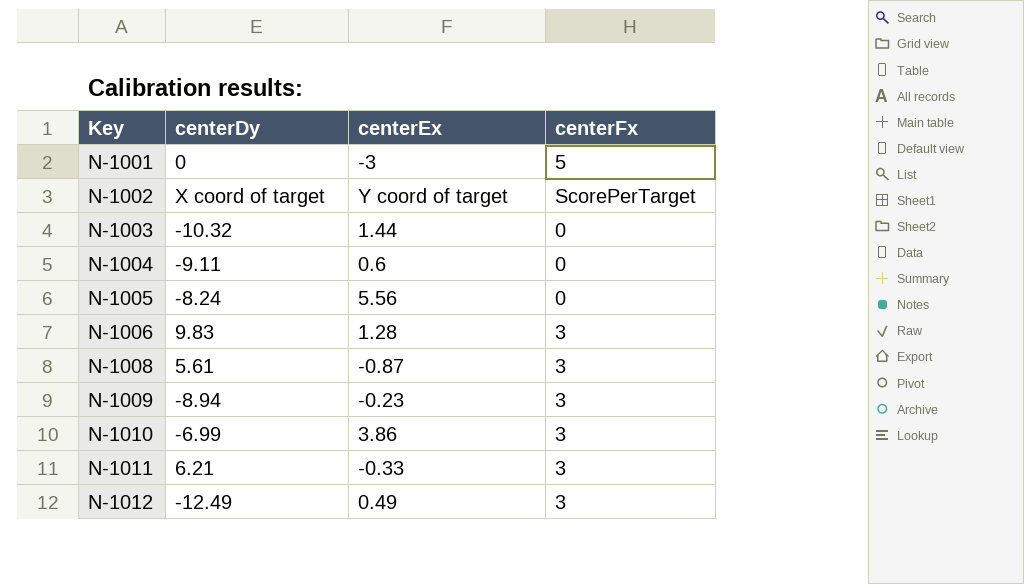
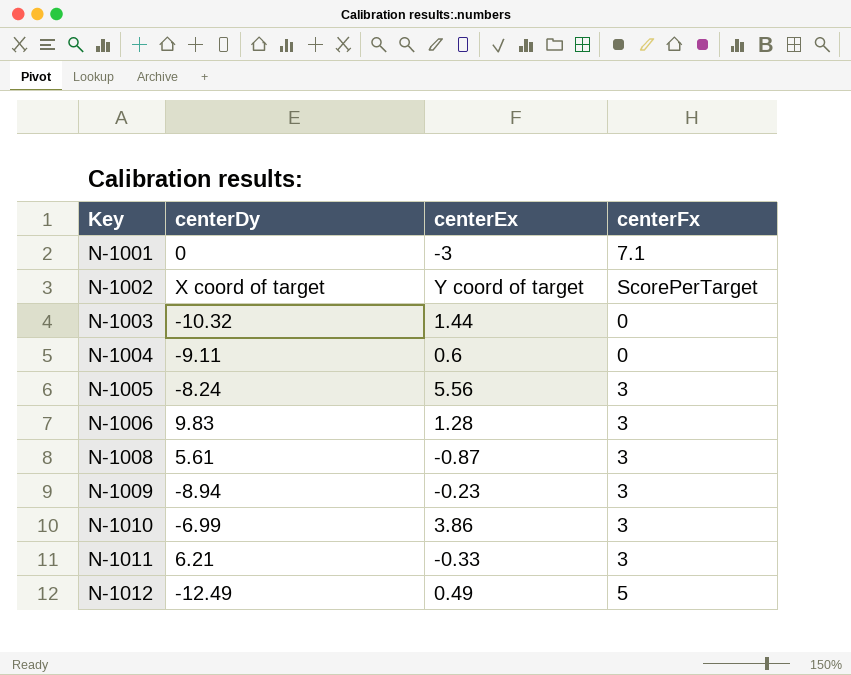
N-1001 | centerFx: 5 -> 7.1
N-1005 | centerFx: 0 -> 3
N-1012 | centerFx: 3 -> 5

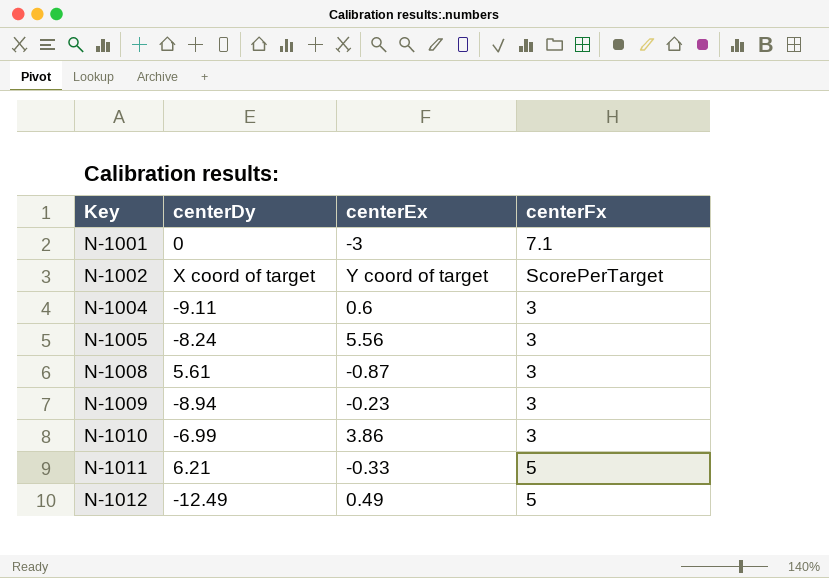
row N-1003: -10.32 | 1.44 | 0 -> none
row N-1006: 9.83 | 1.28 | 3 -> none
N-1004 | centerFx: 0 -> 3
N-1011 | centerFx: 3 -> 5

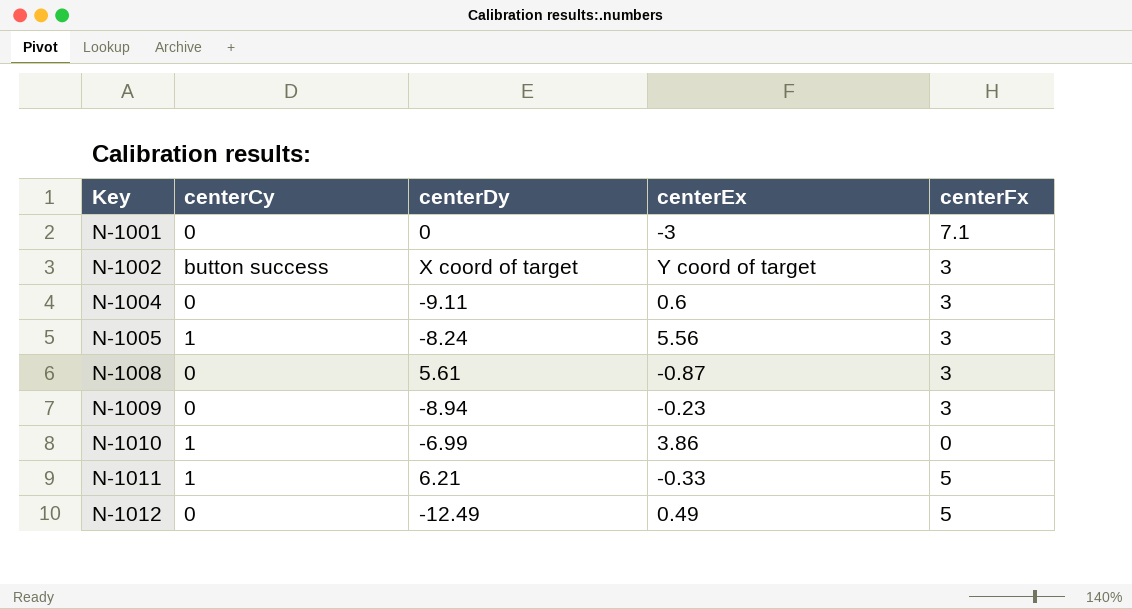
column centerCy | position: none -> 2
N-1002 | centerFx: ScorePerTarget -> 3
N-1010 | centerFx: 3 -> 0

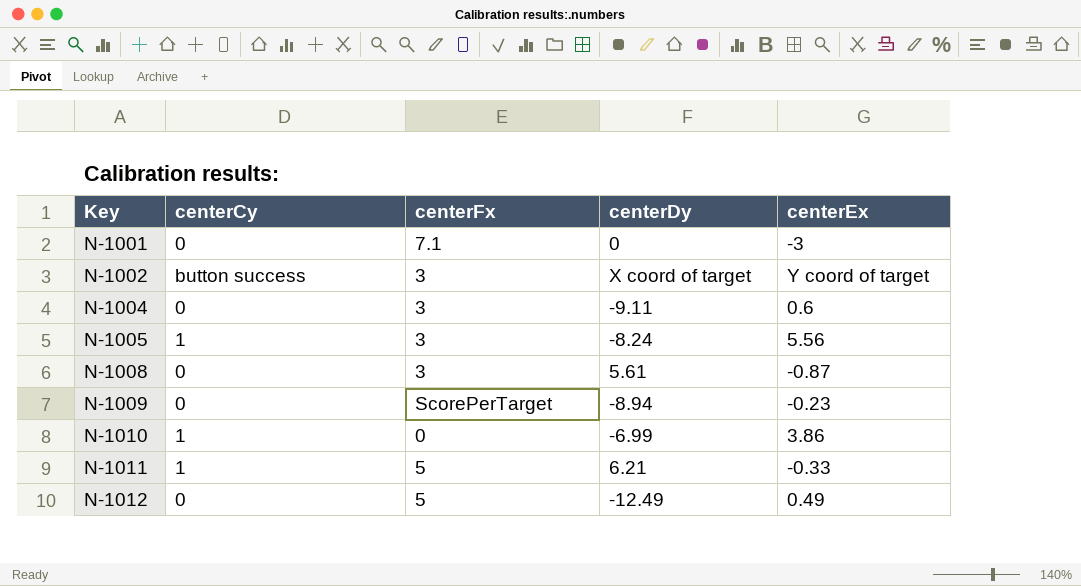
column centerFx | position: 5 -> 3
N-1009 | centerFx: 3 -> ScorePerTarget

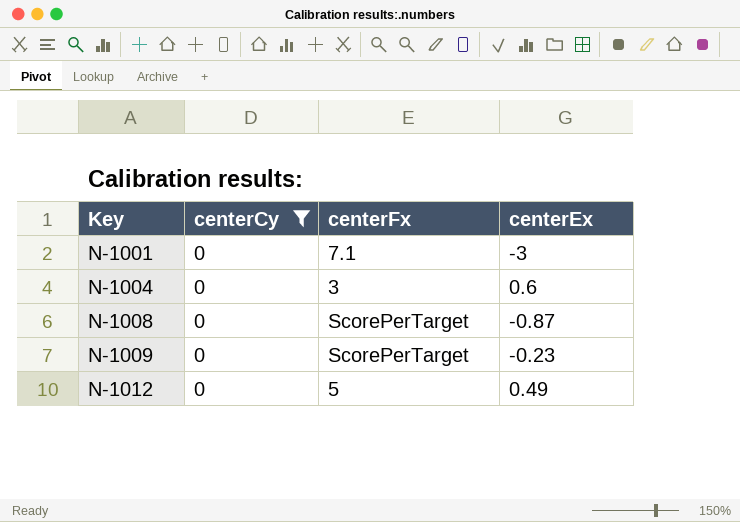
filter: none -> centerCy = 0
column centerDy | position: 4 -> none
N-1008 | centerFx: 3 -> ScorePerTarget

